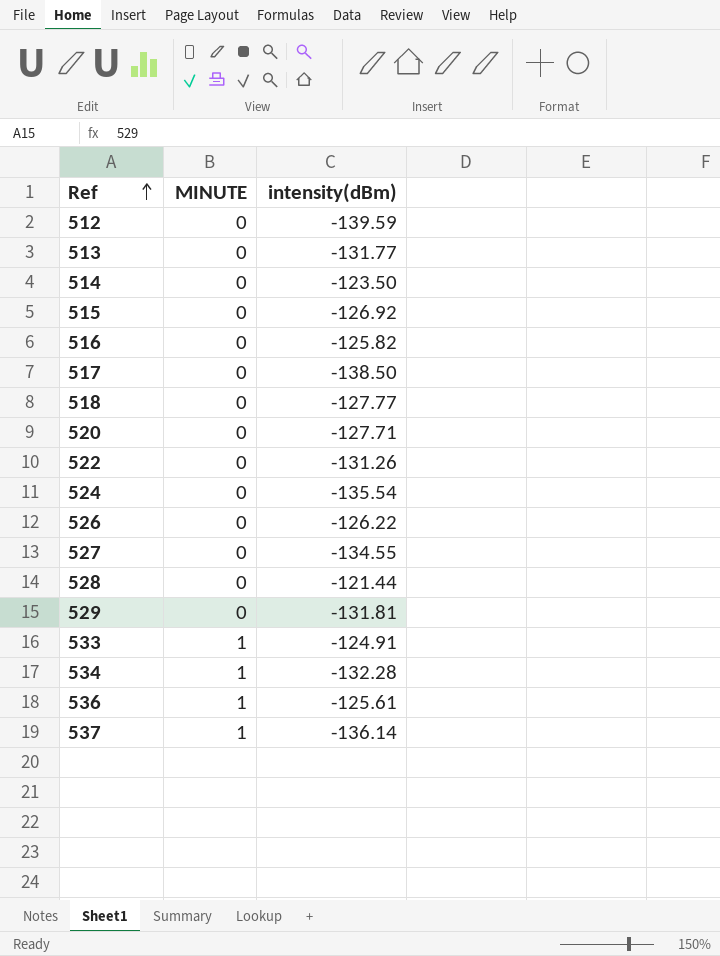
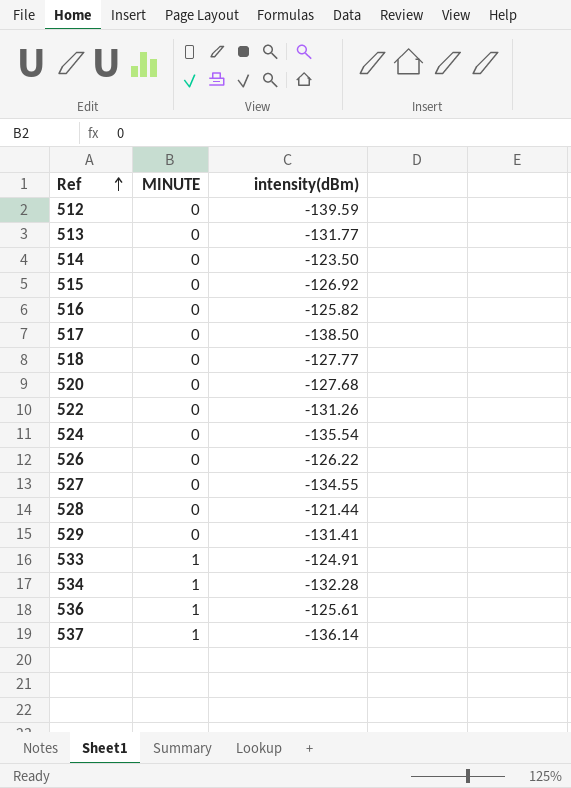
520 | intensity(dBm): -127.71 -> -127.68
529 | intensity(dBm): -131.81 -> -131.41

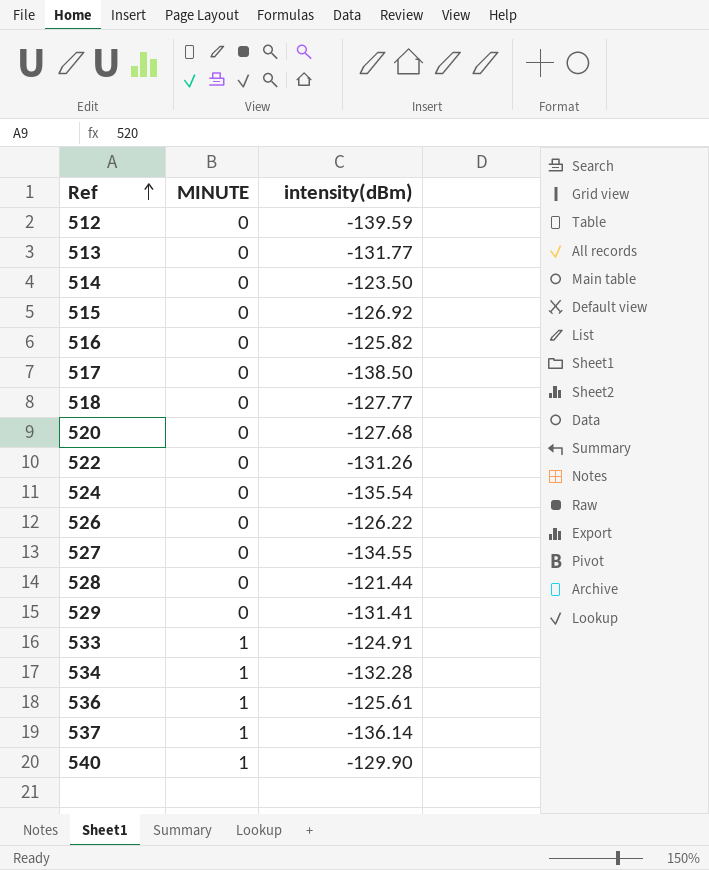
row 540: none -> 1 | -129.90

